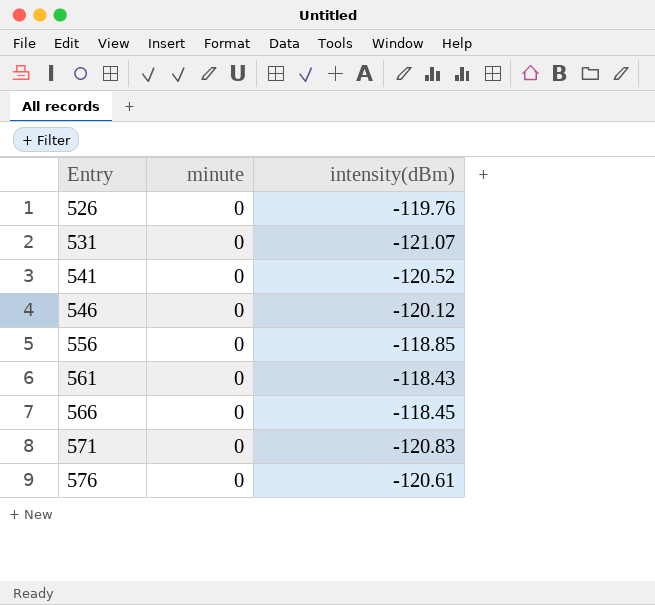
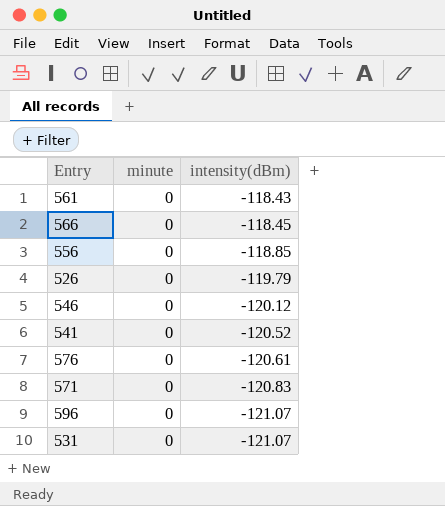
row order: Entry ascending -> intensity(dBm) descending
526 | intensity(dBm): -119.76 -> -119.79
row 596: none -> 0 | -121.07

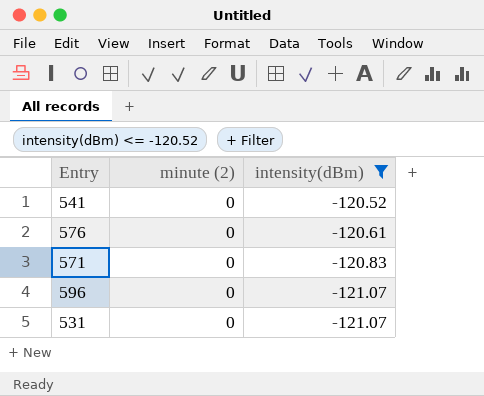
filter: none -> intensity(dBm) <= -120.52
column name: minute -> minute (2)

